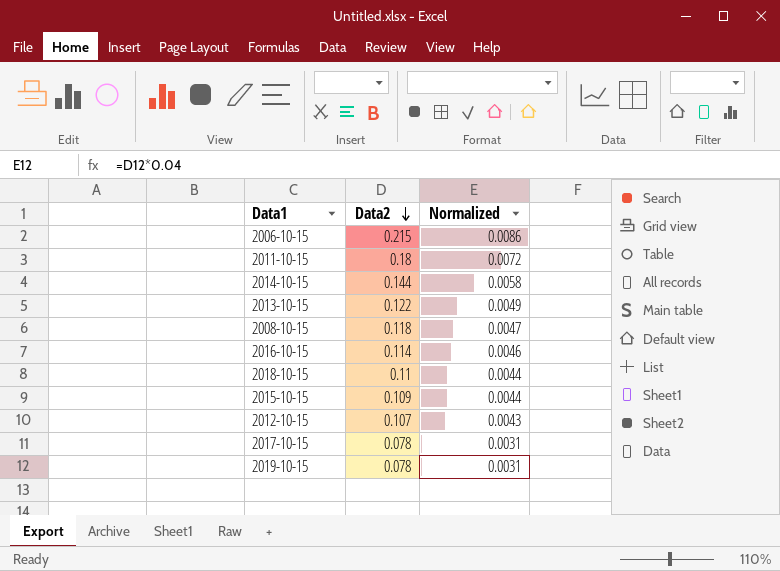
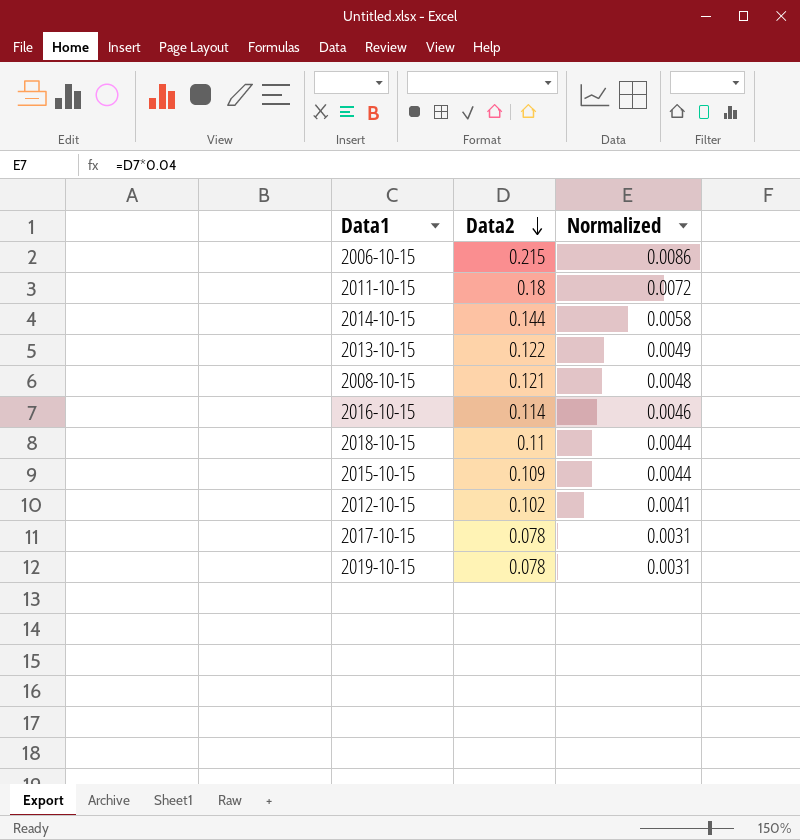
2008-10-15 | Data2: 0.118 -> 0.121
2008-10-15 | Normalized: 0.0047 -> 0.0048
2012-10-15 | Data2: 0.107 -> 0.102
2012-10-15 | Normalized: 0.0043 -> 0.0041

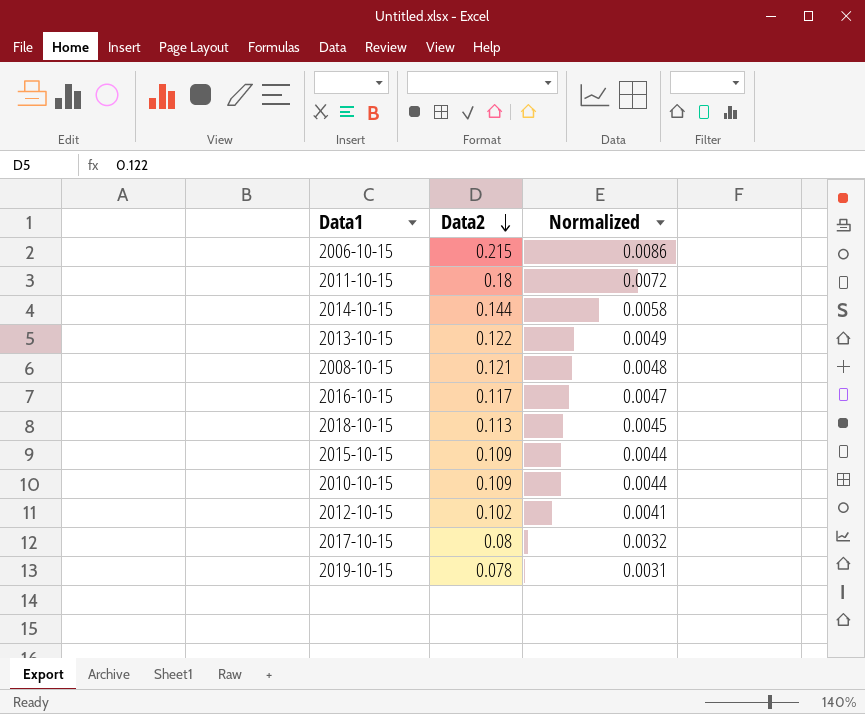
2016-10-15 | Data2: 0.114 -> 0.117
2016-10-15 | Normalized: 0.0046 -> 0.0047
2018-10-15 | Data2: 0.11 -> 0.113
2018-10-15 | Normalized: 0.0044 -> 0.0045
row 2010-10-15: none -> 0.109 | 0.0044
2017-10-15 | Data2: 0.078 -> 0.08
2017-10-15 | Normalized: 0.0031 -> 0.0032

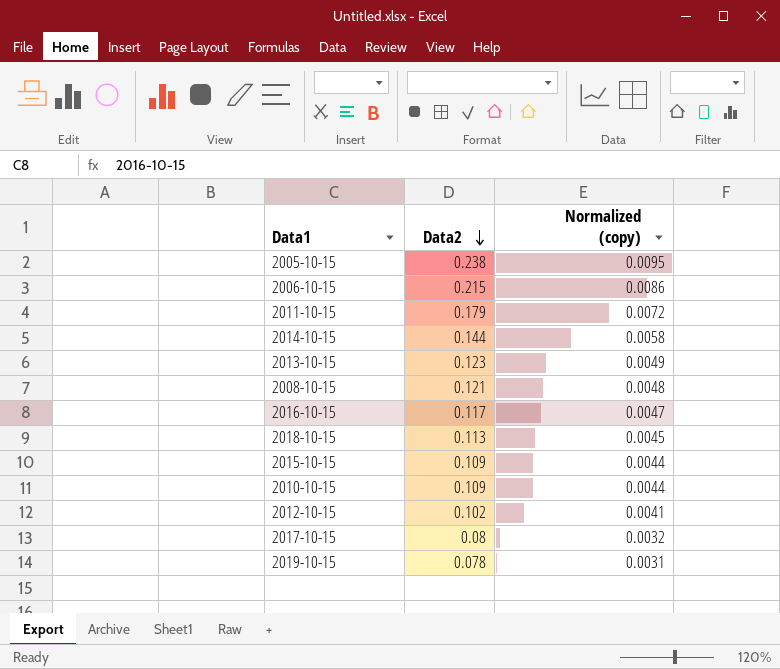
column name: Normalized -> Normalized (copy)
row 2005-10-15: none -> 0.238 | 0.0095
2011-10-15 | Data2: 0.18 -> 0.179
2013-10-15 | Data2: 0.122 -> 0.123

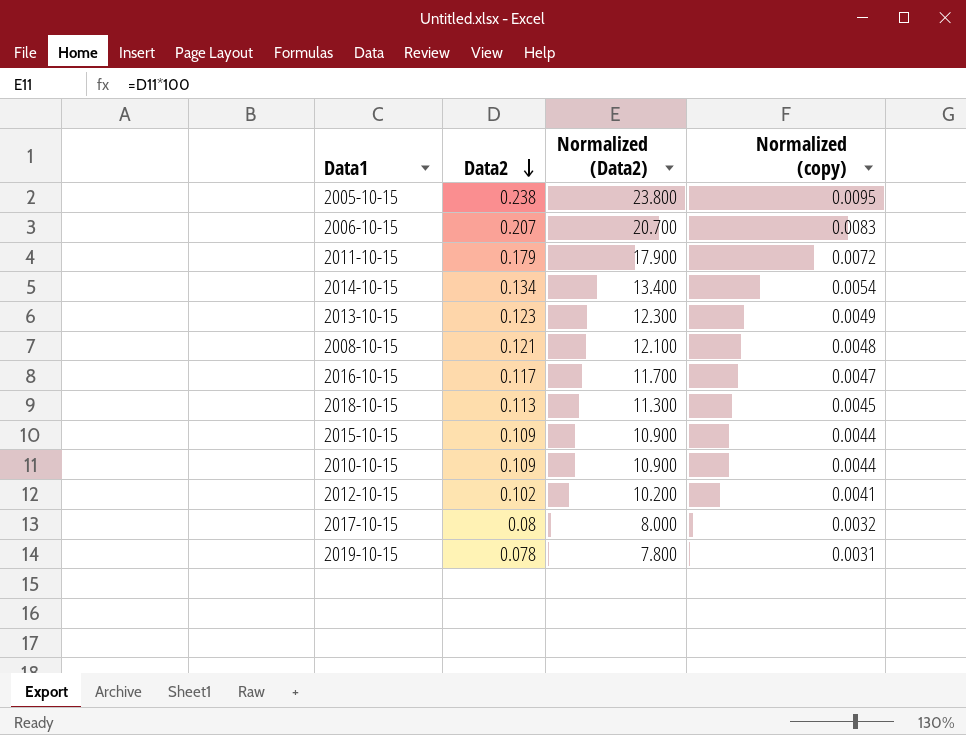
column Normalized (Data2) | formula: none -> [Data2] * 100
2006-10-15 | Data2: 0.215 -> 0.207
2006-10-15 | Normalized (copy): 0.0086 -> 0.0083
2014-10-15 | Data2: 0.144 -> 0.134
2014-10-15 | Normalized (copy): 0.0058 -> 0.0054

